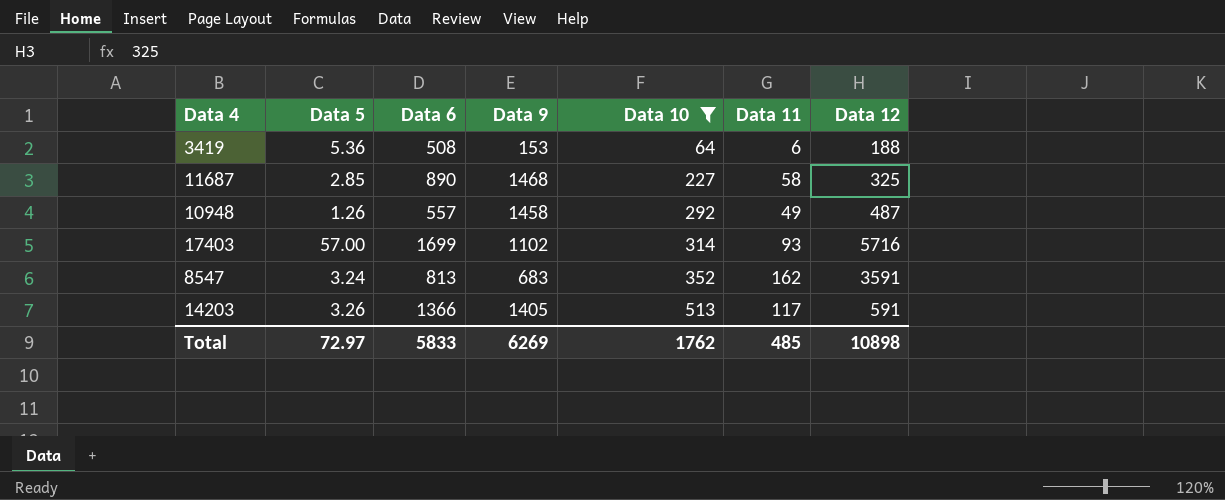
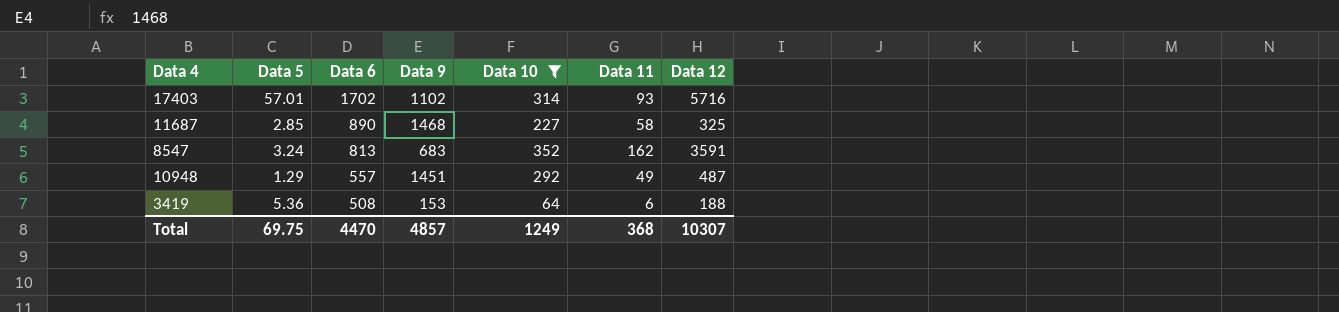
row order: Data 10 ascending -> Data 6 descending
row 14203: 3.26 | 1366 | 1405 | 513 | 117 | 591 -> none
17403 | Data 5: 57.00 -> 57.01
17403 | Data 6: 1699 -> 1702
10948 | Data 5: 1.26 -> 1.29
10948 | Data 9: 1458 -> 1451
Total | Data 5: 72.97 -> 69.75
Total | Data 6: 5833 -> 4470
Total | Data 9: 6269 -> 4857
Total | Data 10: 1762 -> 1249
Total | Data 11: 485 -> 368
Total | Data 12: 10898 -> 10307

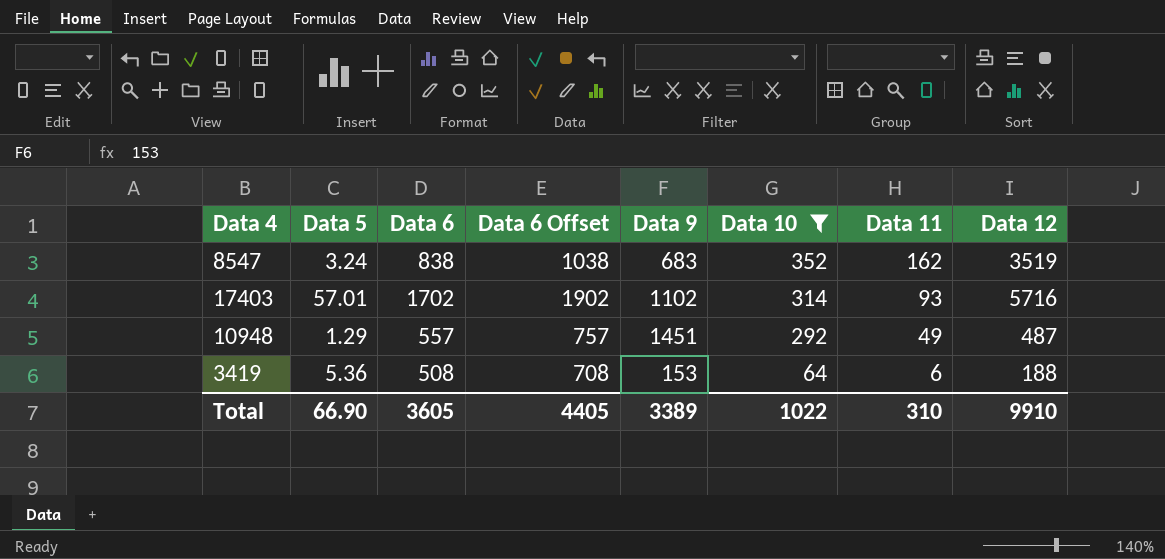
row order: Data 6 descending -> Data 10 descending
column Data 6 Offset | formula: none -> [Data 6] + 200
row 11687: 2.85 | 890 | 1468 | 227 | 58 | 325 -> none
8547 | Data 6: 813 -> 838
8547 | Data 12: 3591 -> 3519
Total | Data 5: 69.75 -> 66.90
Total | Data 6: 4470 -> 3605
Total | Data 9: 4857 -> 3389
Total | Data 10: 1249 -> 1022
Total | Data 11: 368 -> 310
Total | Data 12: 10307 -> 9910

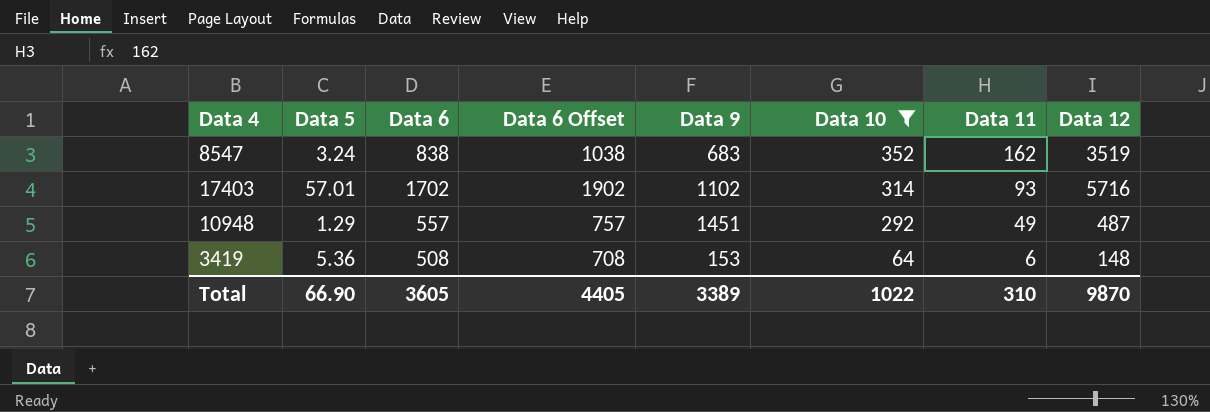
3419 | Data 12: 188 -> 148
Total | Data 12: 9910 -> 9870

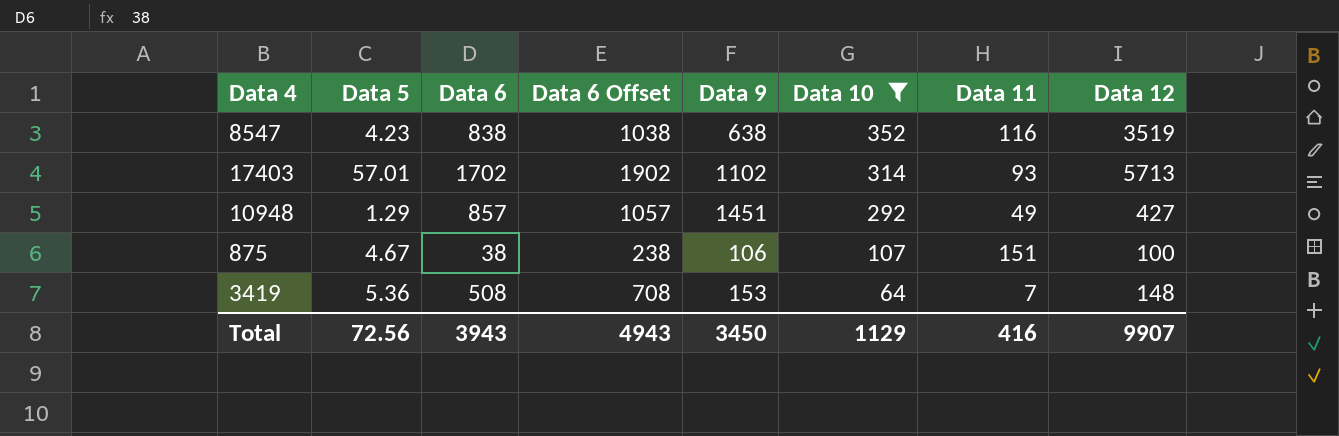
8547 | Data 5: 3.24 -> 4.23
8547 | Data 9: 683 -> 638
8547 | Data 11: 162 -> 116
17403 | Data 12: 5716 -> 5713
10948 | Data 6: 557 -> 857
10948 | Data 6 Offset: 757 -> 1057
10948 | Data 12: 487 -> 427
row 875: none -> 4.67 | 38 | 238 | 106 | 107 | 151 | 100
3419 | Data 11: 6 -> 7
Total | Data 5: 66.90 -> 72.56
Total | Data 6: 3605 -> 3943
Total | Data 6 Offset: 4405 -> 4943
Total | Data 9: 3389 -> 3450
Total | Data 10: 1022 -> 1129
Total | Data 11: 310 -> 416
Total | Data 12: 9870 -> 9907

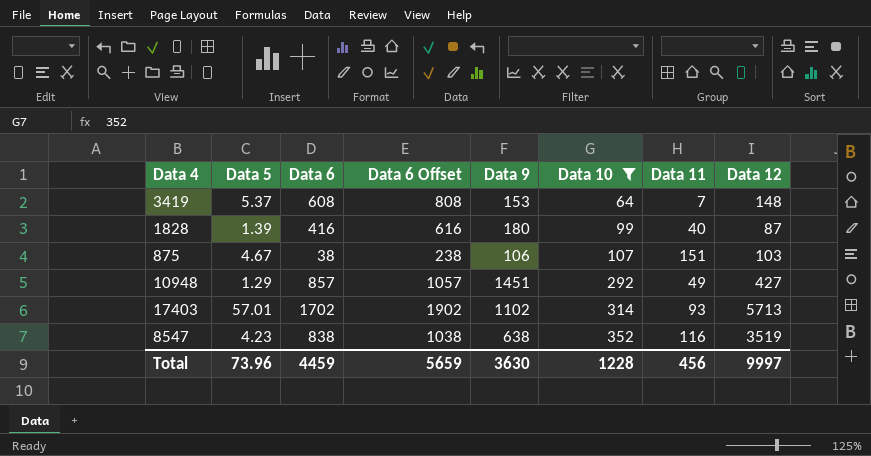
row order: Data 10 descending -> Data 10 ascending
3419 | Data 5: 5.36 -> 5.37
3419 | Data 6: 508 -> 608
3419 | Data 6 Offset: 708 -> 808
row 1828: none -> 1.39 | 416 | 616 | 180 | 99 | 40 | 87
875 | Data 12: 100 -> 103
Total | Data 5: 72.56 -> 73.96
Total | Data 6: 3943 -> 4459
Total | Data 6 Offset: 4943 -> 5659
Total | Data 9: 3450 -> 3630
Total | Data 10: 1129 -> 1228
Total | Data 11: 416 -> 456
Total | Data 12: 9907 -> 9997

